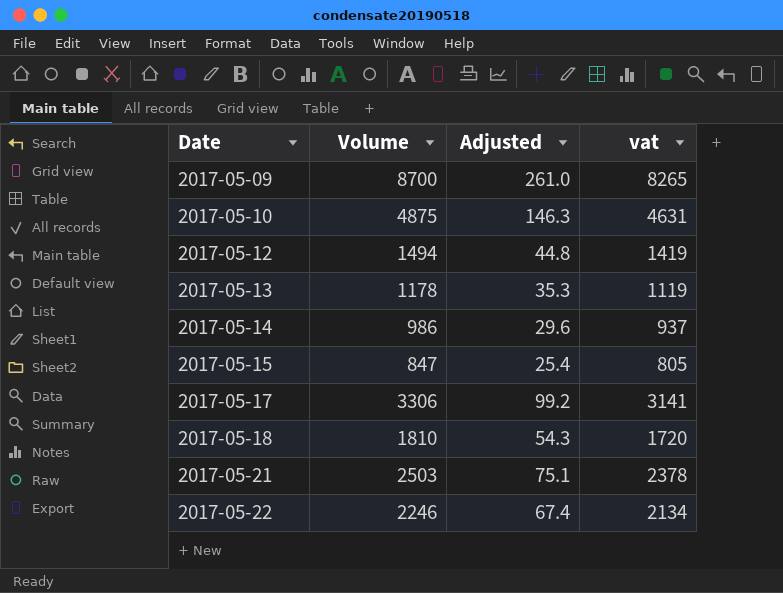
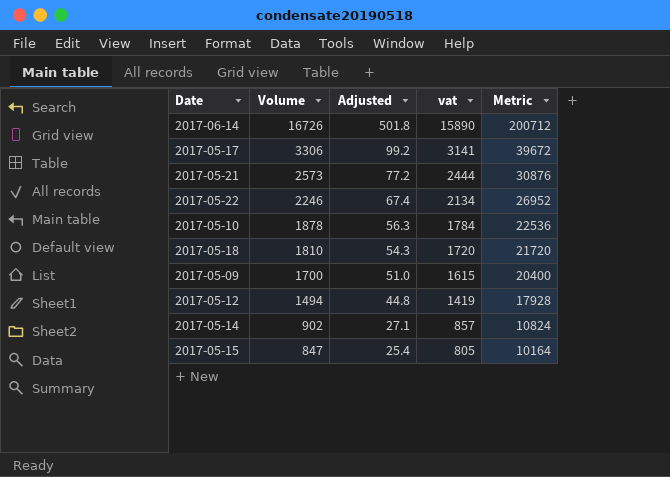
row order: Date ascending -> Volume descending
column Metric | formula: none -> [Volume] * 12
row 2017-05-13: 1178 | 35.3 | 1119 -> none
row 2017-06-14: none -> 16726 | 501.8 | 15890 | 200712
2017-05-21 | Volume: 2503 -> 2573
2017-05-21 | Adjusted: 75.1 -> 77.2
2017-05-21 | vat: 2378 -> 2444
2017-05-10 | Volume: 4875 -> 1878
2017-05-10 | Adjusted: 146.3 -> 56.3
2017-05-10 | vat: 4631 -> 1784
2017-05-09 | Volume: 8700 -> 1700
2017-05-09 | Adjusted: 261.0 -> 51.0
2017-05-09 | vat: 8265 -> 1615
2017-05-14 | Volume: 986 -> 902
2017-05-14 | Adjusted: 29.6 -> 27.1
2017-05-14 | vat: 937 -> 857

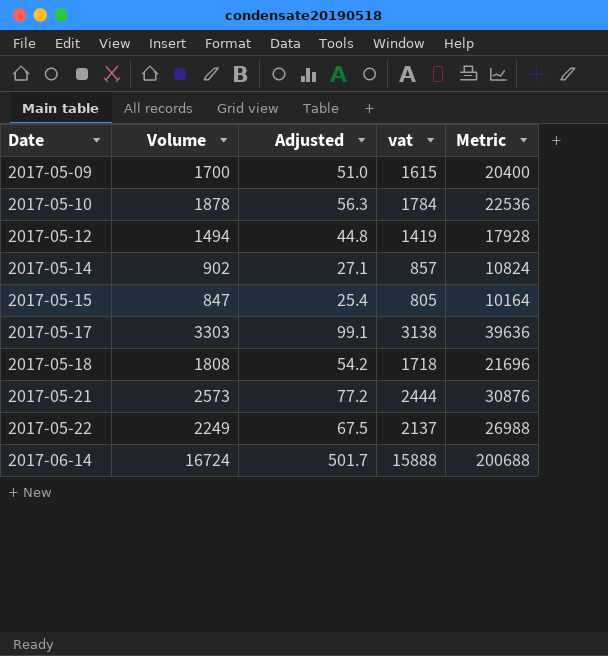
row order: Volume descending -> Date ascending
2017-05-17 | Volume: 3306 -> 3303
2017-05-17 | Adjusted: 99.2 -> 99.1
2017-05-17 | vat: 3141 -> 3138
2017-05-17 | Metric: 39672 -> 39636
2017-05-18 | Volume: 1810 -> 1808
2017-05-18 | Adjusted: 54.3 -> 54.2
2017-05-18 | vat: 1720 -> 1718
2017-05-18 | Metric: 21720 -> 21696
2017-05-22 | Volume: 2246 -> 2249
2017-05-22 | Adjusted: 67.4 -> 67.5
2017-05-22 | vat: 2134 -> 2137
2017-05-22 | Metric: 26952 -> 26988
2017-06-14 | Volume: 16726 -> 16724
2017-06-14 | Adjusted: 501.8 -> 501.7
2017-06-14 | vat: 15890 -> 15888
2017-06-14 | Metric: 200712 -> 200688

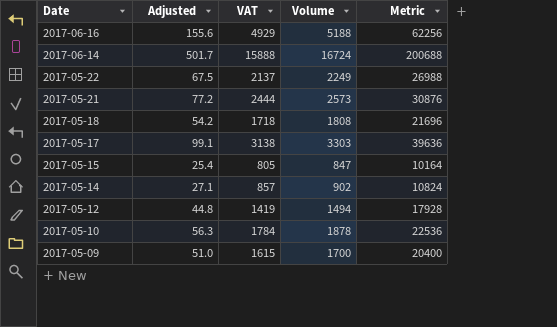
row order: Date ascending -> Date descending
column name: vat -> VAT
column Volume | position: 2 -> 4
row 2017-06-16: none -> 155.6 | 4929 | 5188 | 62256

